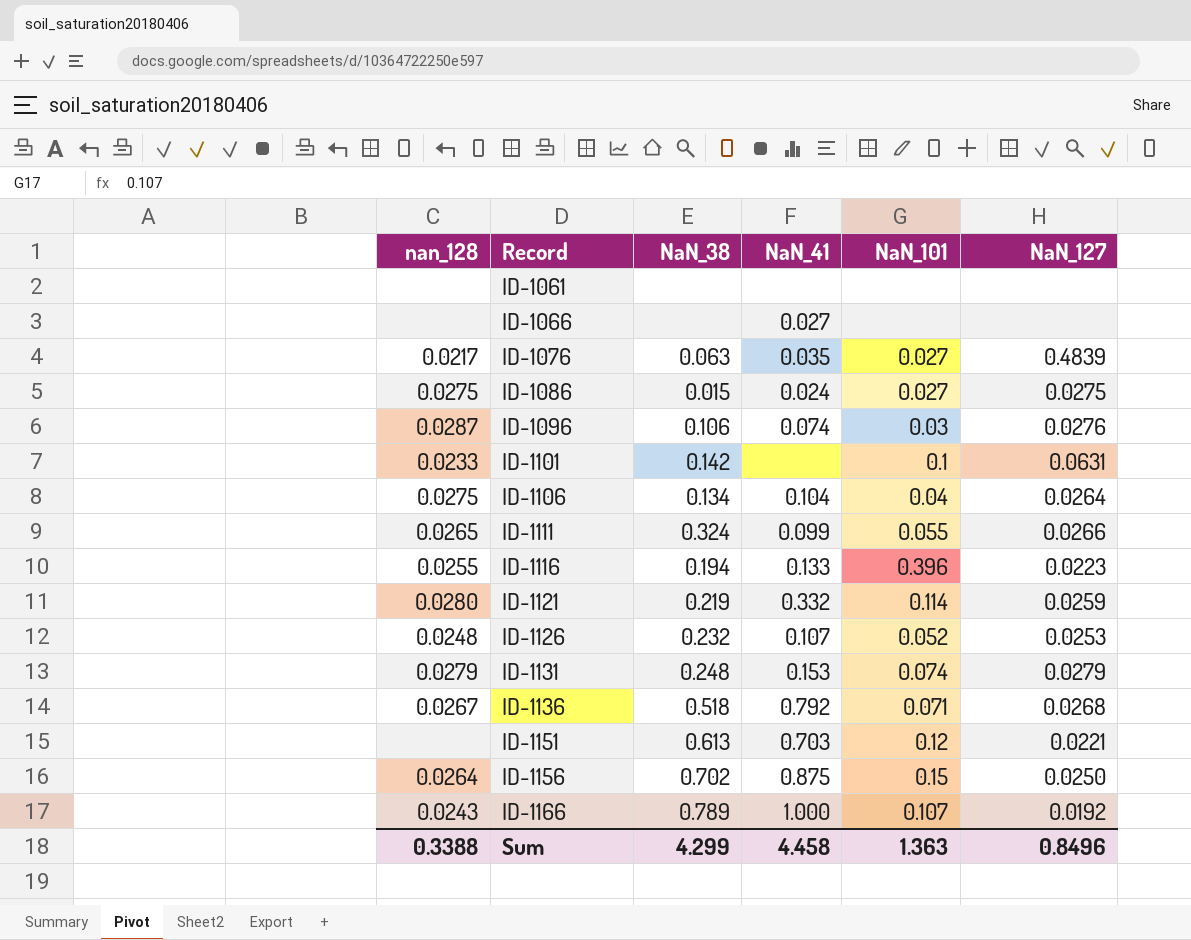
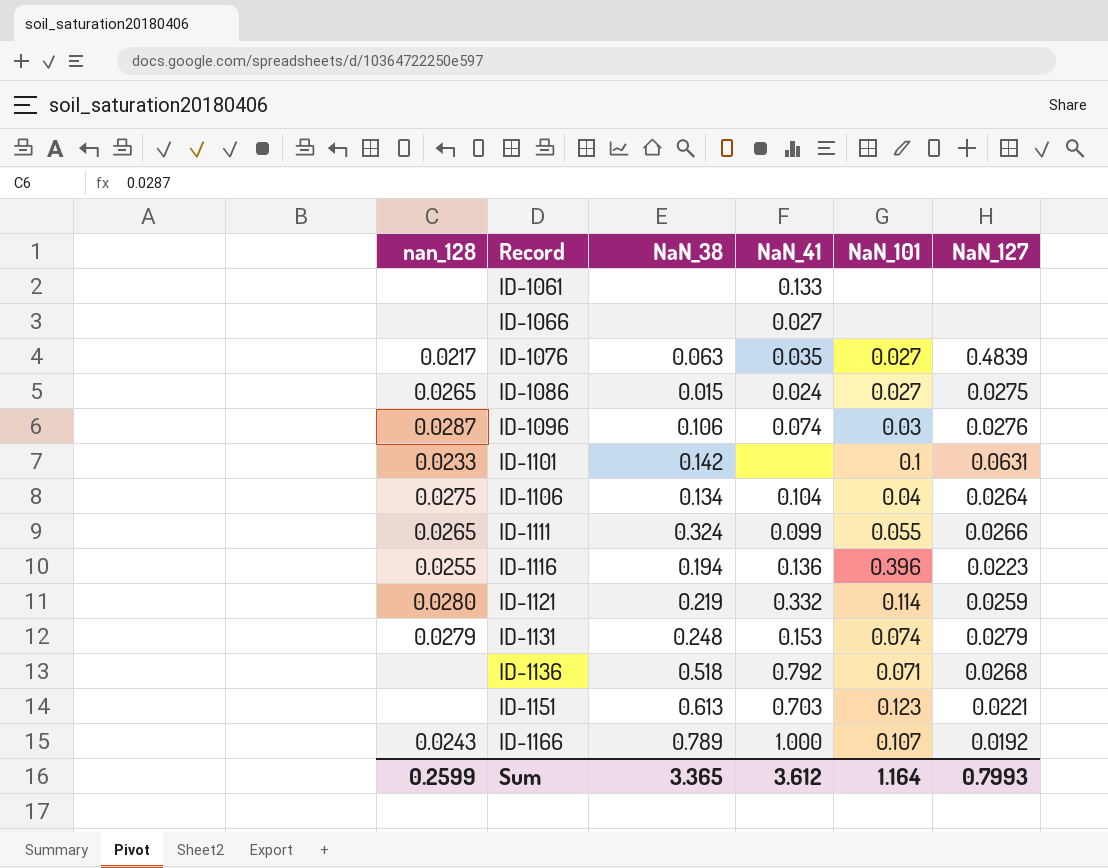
row ID-1126: 0.0248 | 0.232 | 0.107 | 0.052 | 0.0253 -> none
row ID-1156: 0.0264 | 0.702 | 0.875 | 0.15 | 0.0250 -> none
ID-1061 | NaN_41: none -> 0.133
ID-1086 | nan_128: 0.0275 -> 0.0265
ID-1116 | NaN_41: 0.133 -> 0.136
ID-1136 | nan_128: 0.0267 -> none
ID-1151 | NaN_101: 0.12 -> 0.123
Sum | nan_128: 0.3388 -> 0.2599
Sum | NaN_38: 4.299 -> 3.365
Sum | NaN_41: 4.458 -> 3.612
Sum | NaN_101: 1.363 -> 1.164
Sum | NaN_127: 0.8496 -> 0.7993

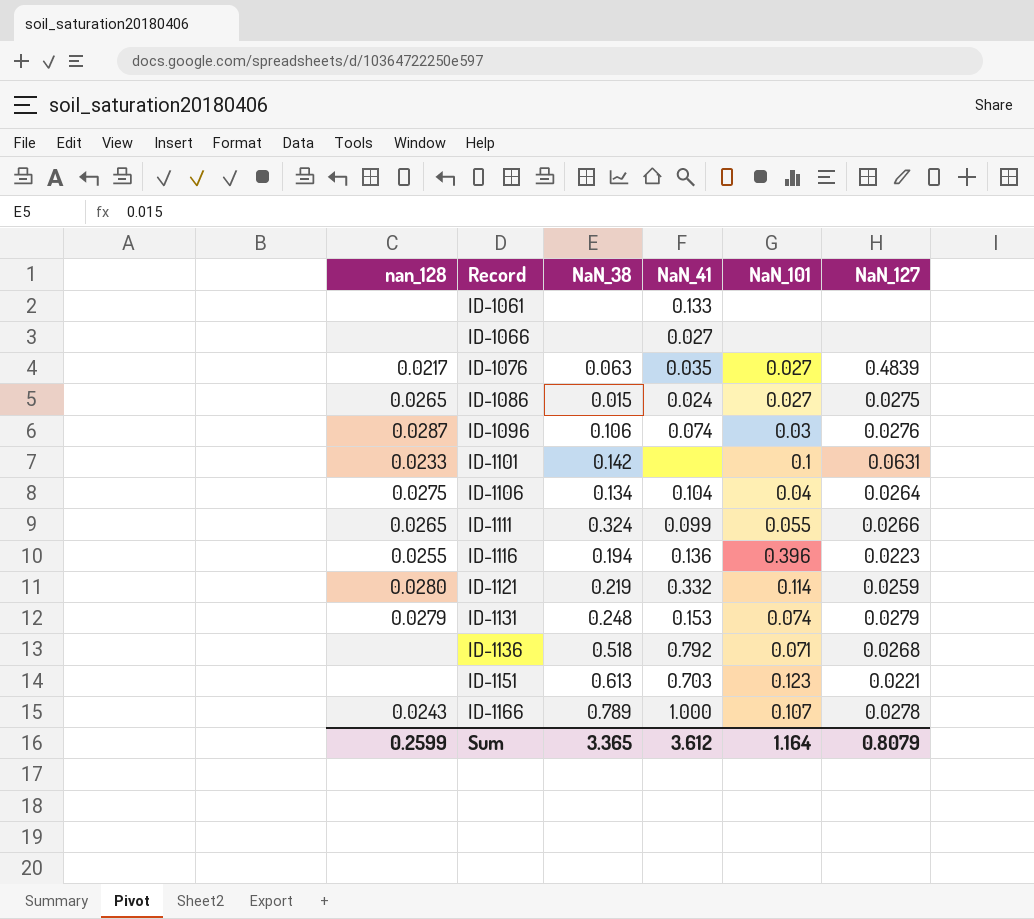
ID-1166 | NaN_127: 0.0192 -> 0.0278
Sum | NaN_127: 0.7993 -> 0.8079

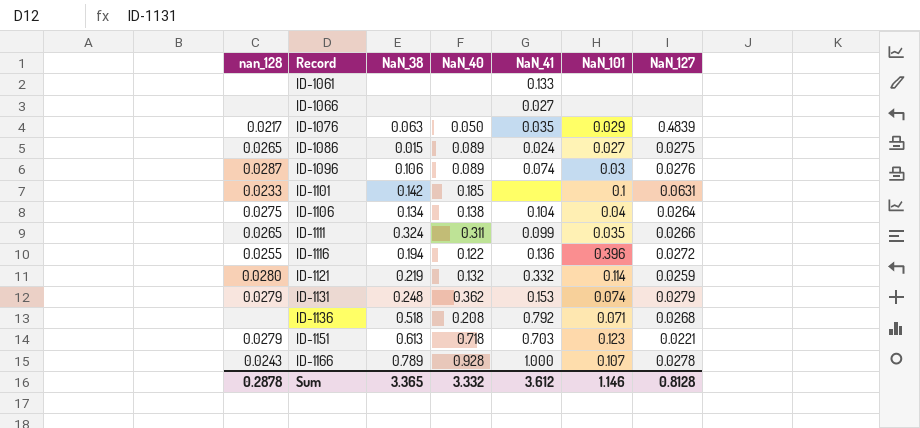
column NaN_40 | position: none -> 4
ID-1076 | NaN_101: 0.027 -> 0.029
ID-1111 | NaN_101: 0.055 -> 0.035
ID-1116 | NaN_127: 0.0223 -> 0.0272
ID-1151 | nan_128: none -> 0.0279
Sum | nan_128: 0.2599 -> 0.2878
Sum | NaN_101: 1.164 -> 1.146
Sum | NaN_127: 0.8079 -> 0.8128

